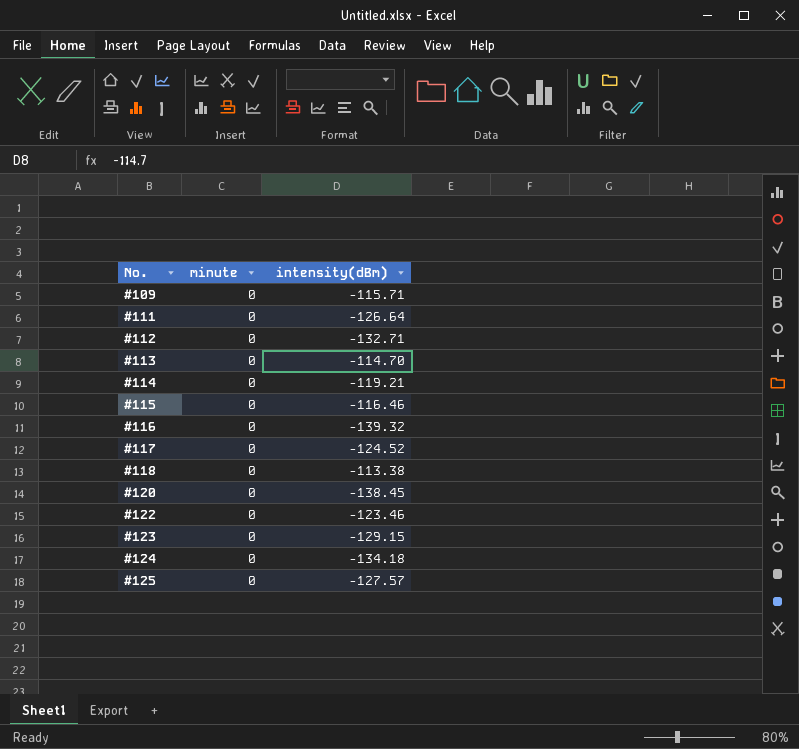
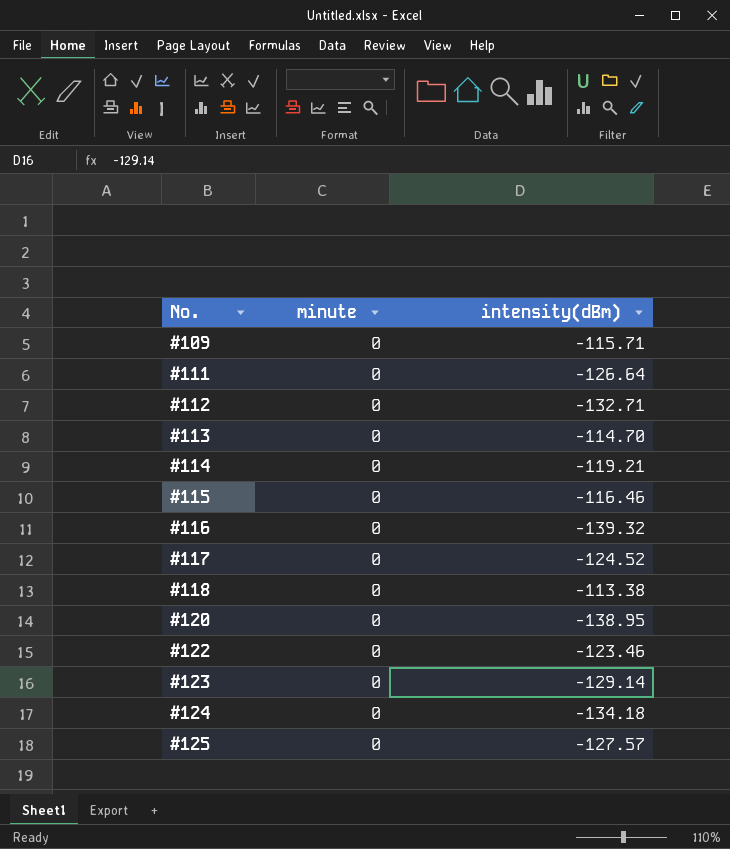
#120 | intensity(dBm): -138.45 -> -138.95
#123 | intensity(dBm): -129.15 -> -129.14

